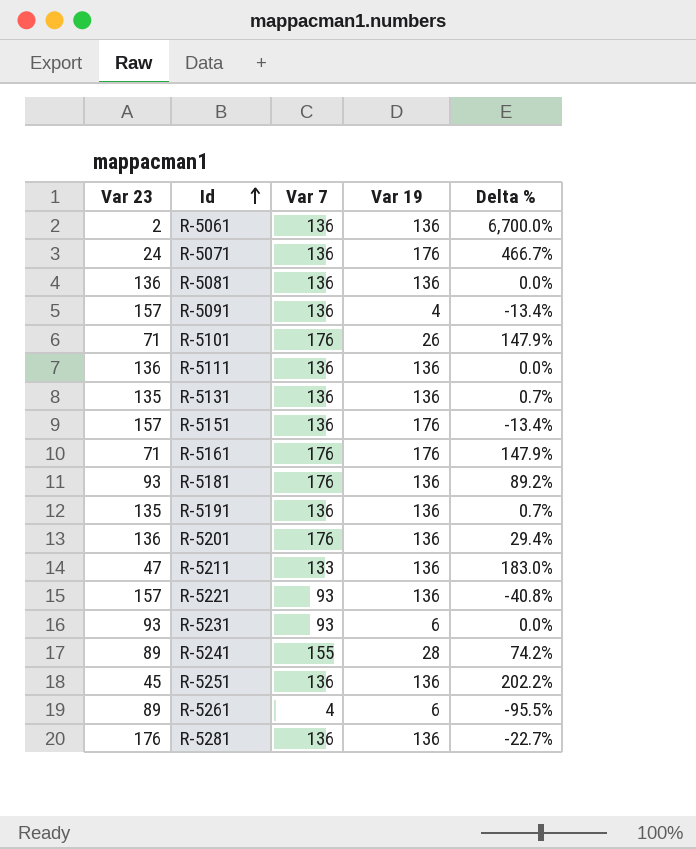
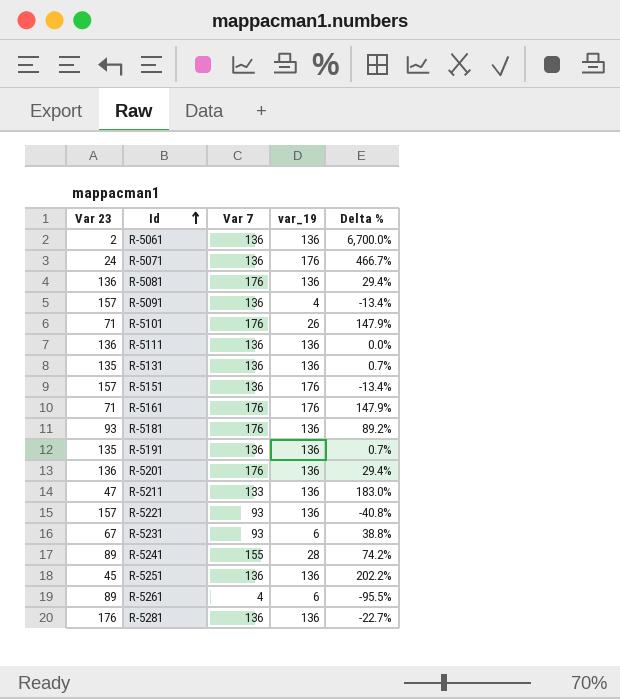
column name: Var 19 -> var_19
R-5081 | Var 7: 136 -> 176
R-5081 | Delta %: 0.0% -> 29.4%
R-5231 | Var 23: 93 -> 67
R-5231 | Delta %: 0.0% -> 38.8%

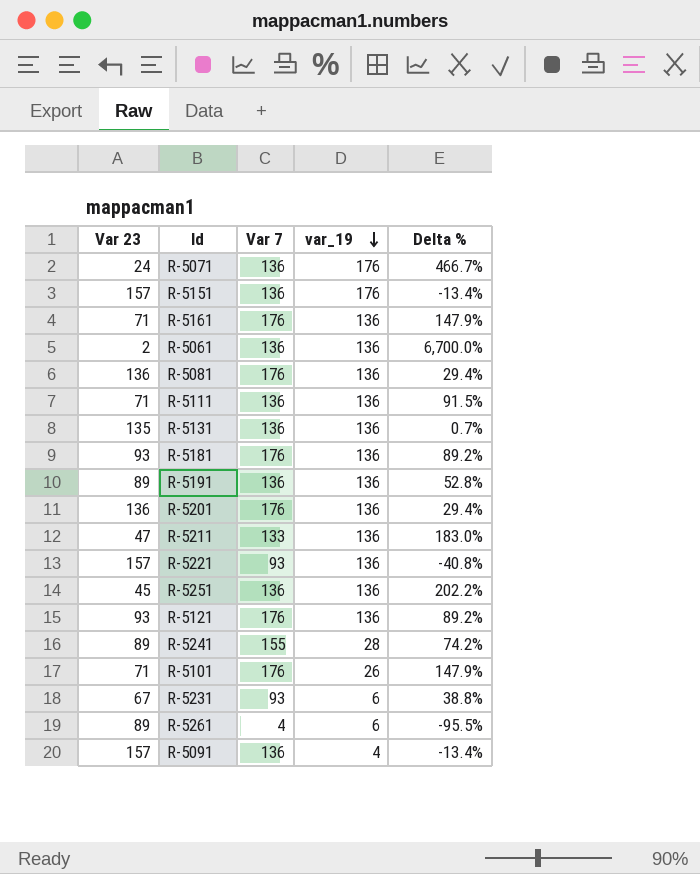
row order: Id ascending -> var_19 descending
row R-5281: 176 | 136 | 136 | -22.7% -> none
R-5161 | var_19: 176 -> 136
R-5111 | Var 23: 136 -> 71
R-5111 | Delta %: 0.0% -> 91.5%
R-5191 | Var 23: 135 -> 89
R-5191 | Delta %: 0.7% -> 52.8%
row R-5121: none -> 93 | 176 | 136 | 89.2%

